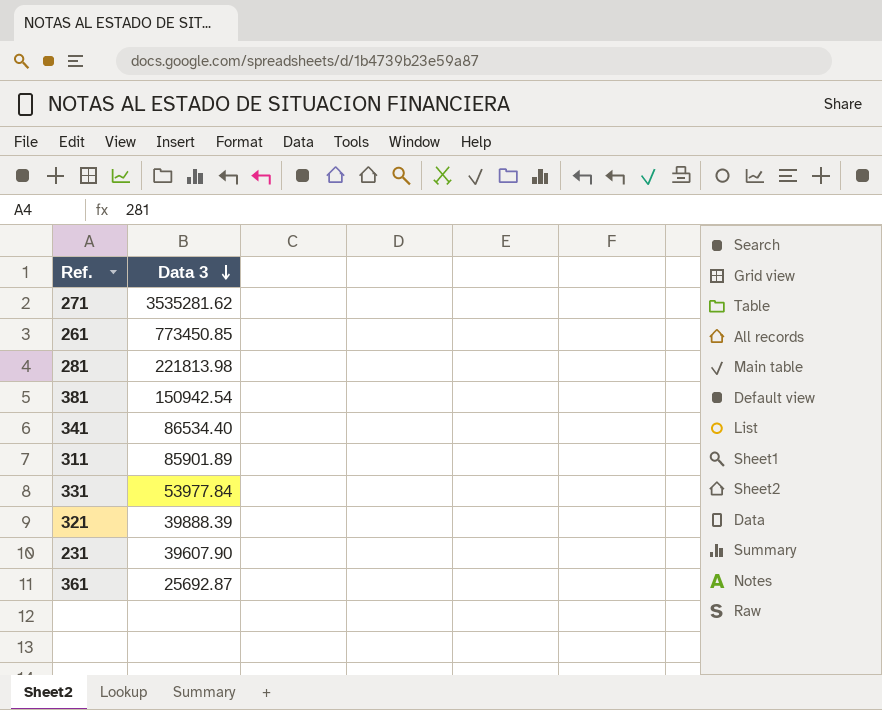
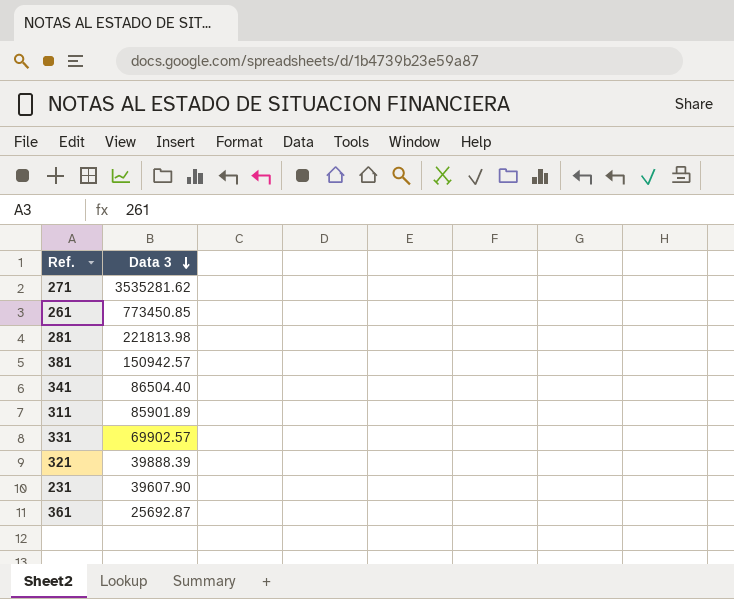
381 | Data 3: 150942.54 -> 150942.57
341 | Data 3: 86534.40 -> 86504.40
331 | Data 3: 53977.84 -> 69902.57

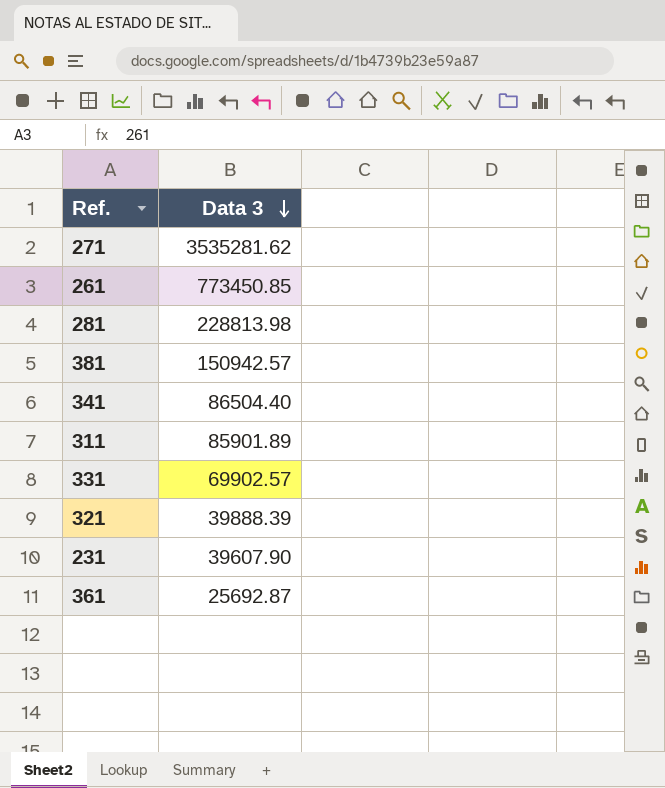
281 | Data 3: 221813.98 -> 228813.98

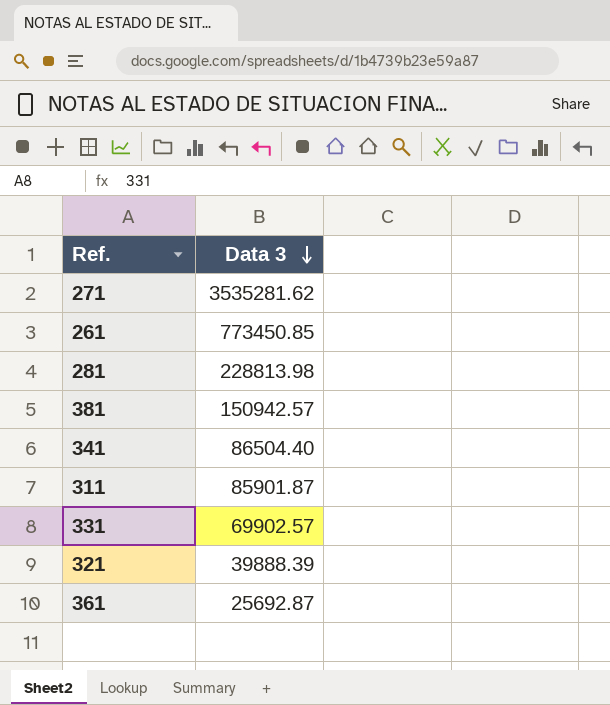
row 231: 39607.90 -> none
311 | Data 3: 85901.89 -> 85901.87

